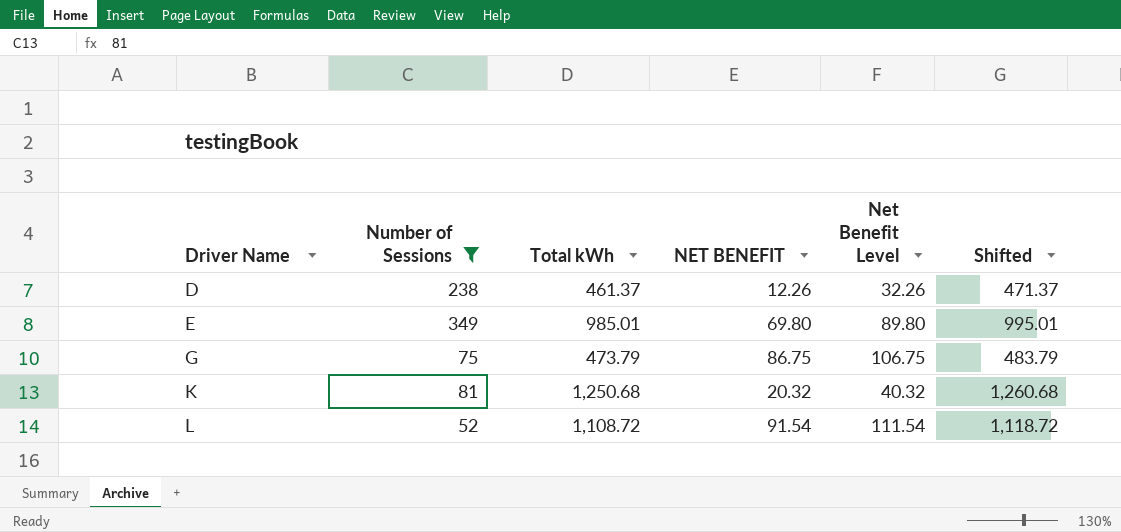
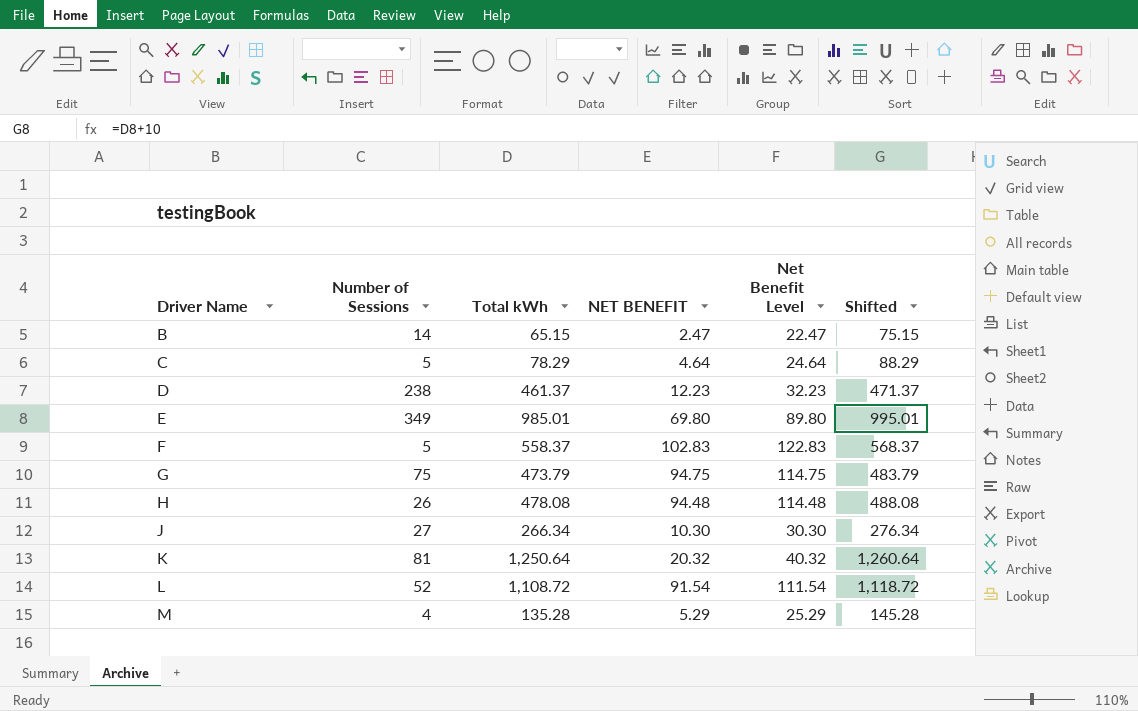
filter: Number of Sessions >= 52 -> none
D | NET BENEFIT: 12.26 -> 12.23
D | Net Benefit Level: 32.26 -> 32.23
G | NET BENEFIT: 86.75 -> 94.75
G | Net Benefit Level: 106.75 -> 114.75
K | Total kWh: 1,250.68 -> 1,250.64
K | Shifted: 1,260.68 -> 1,260.64

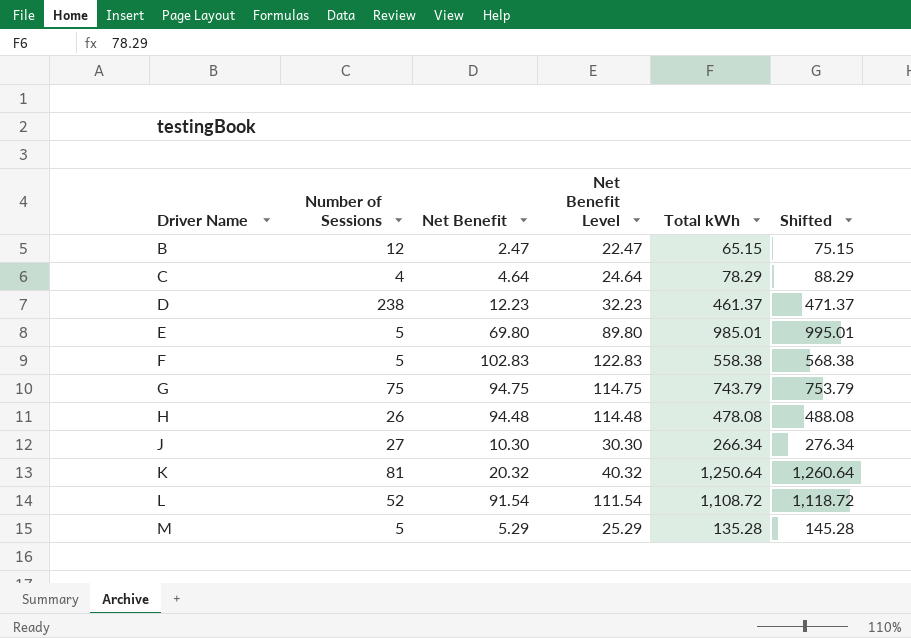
column name: NET BENEFIT -> Net Benefit
column Total kWh | position: 3 -> 5
B | Number of Sessions: 14 -> 12
C | Number of Sessions: 5 -> 4
E | Number of Sessions: 349 -> 5
F | Total kWh: 558.37 -> 558.38
F | Shifted: 568.37 -> 568.38
G | Total kWh: 473.79 -> 743.79
G | Shifted: 483.79 -> 753.79
M | Number of Sessions: 4 -> 5

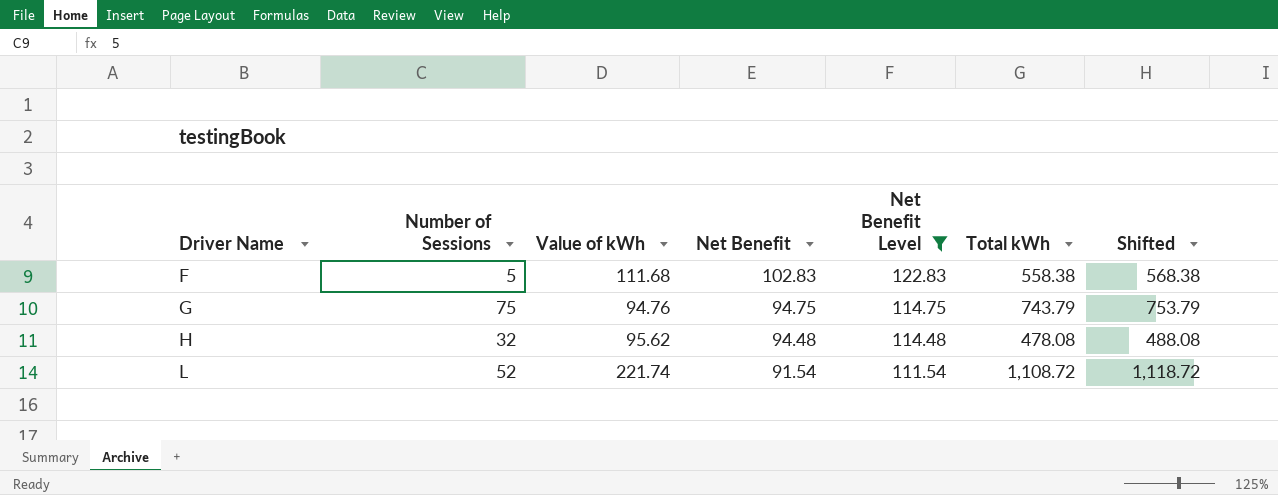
filter: none -> Net Benefit Level >= 111.54
column Value of kWh | position: none -> 3
H | Number of Sessions: 26 -> 32

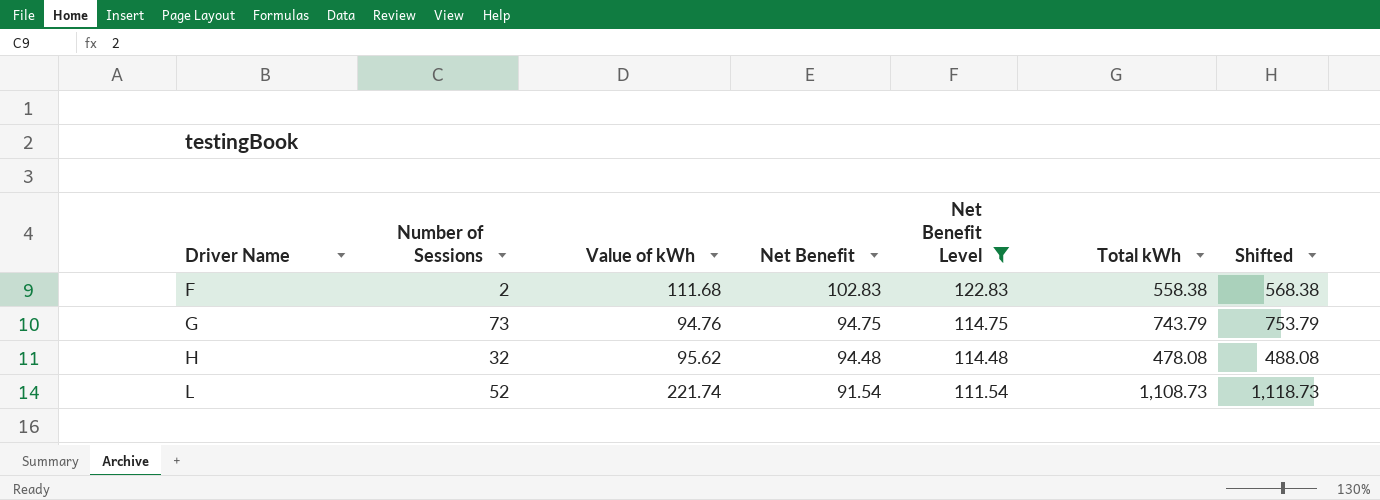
F | Number of Sessions: 5 -> 2
G | Number of Sessions: 75 -> 73
L | Total kWh: 1,108.72 -> 1,108.73
L | Shifted: 1,118.72 -> 1,118.73

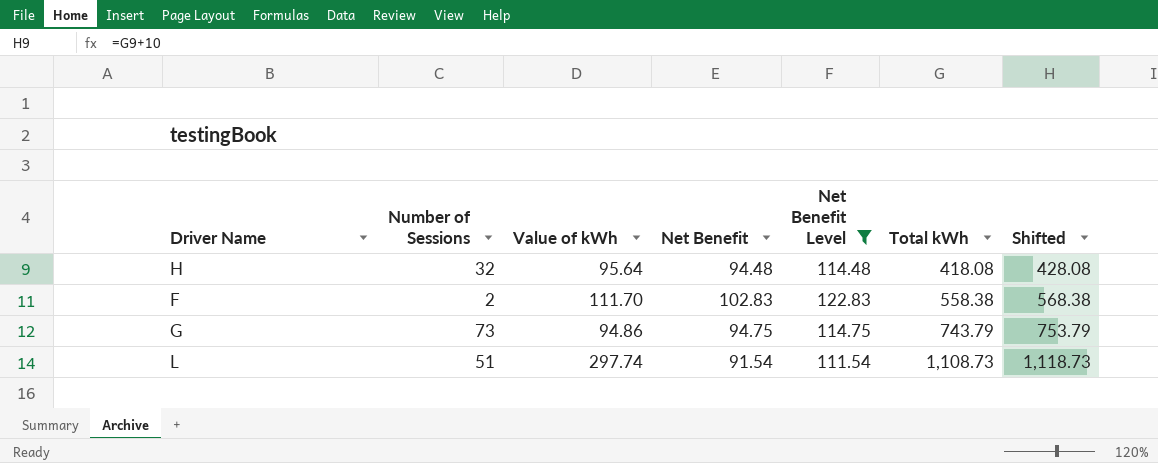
row order: Driver Name ascending -> Total kWh ascending
H | Value of kWh: 95.62 -> 95.64
H | Total kWh: 478.08 -> 418.08
H | Shifted: 488.08 -> 428.08
F | Value of kWh: 111.68 -> 111.70
G | Value of kWh: 94.76 -> 94.86
L | Number of Sessions: 52 -> 51
L | Value of kWh: 221.74 -> 297.74

